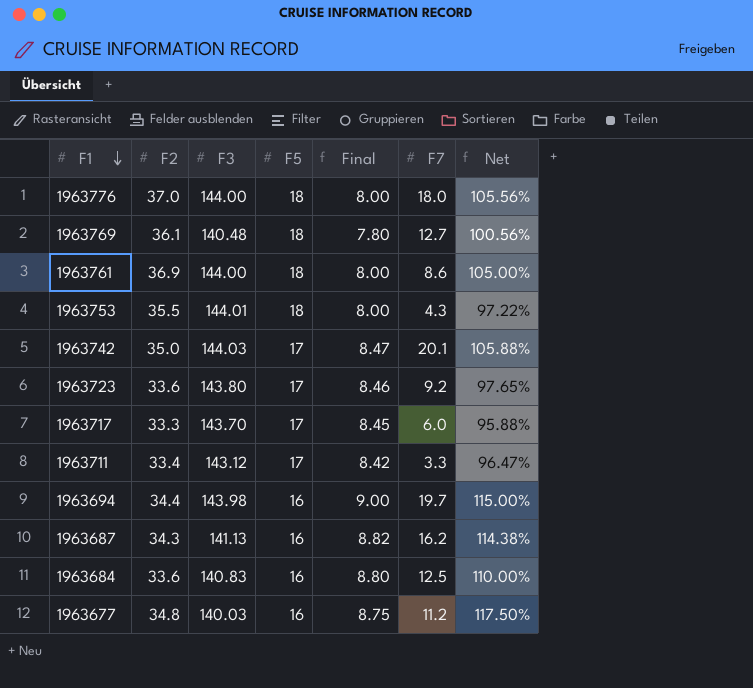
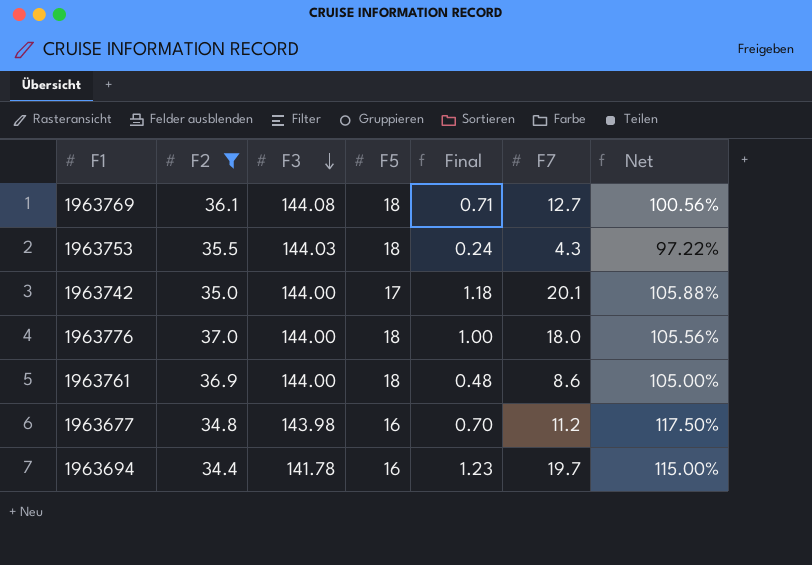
filter: none -> F2 >= 34.4
row order: F1 descending -> F3 descending
column Final | formula: [F3] / [F5] -> [F7] / [F5]
1963769 | F3: 140.48 -> 144.08
1963753 | F3: 144.01 -> 144.03
1963742 | F3: 144.03 -> 144.00
1963677 | F3: 140.03 -> 143.98
1963694 | F3: 143.98 -> 141.78

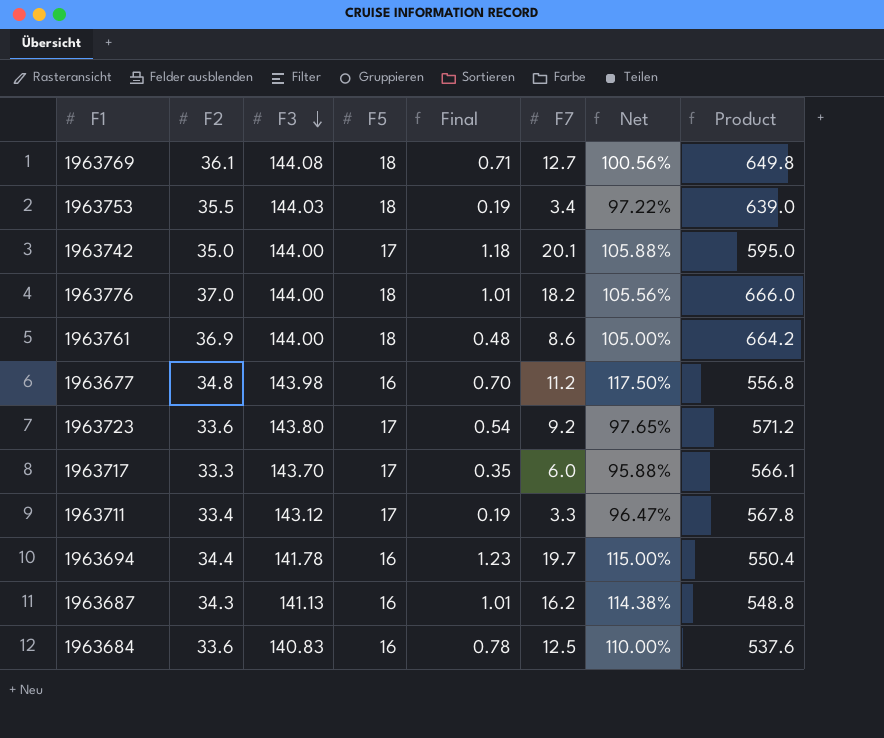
filter: F2 >= 34.4 -> none
column Product | formula: none -> [F2] * [F5]
1963753 | Final: 0.24 -> 0.19
1963753 | F7: 4.3 -> 3.4
1963776 | Final: 1.00 -> 1.01
1963776 | F7: 18.0 -> 18.2

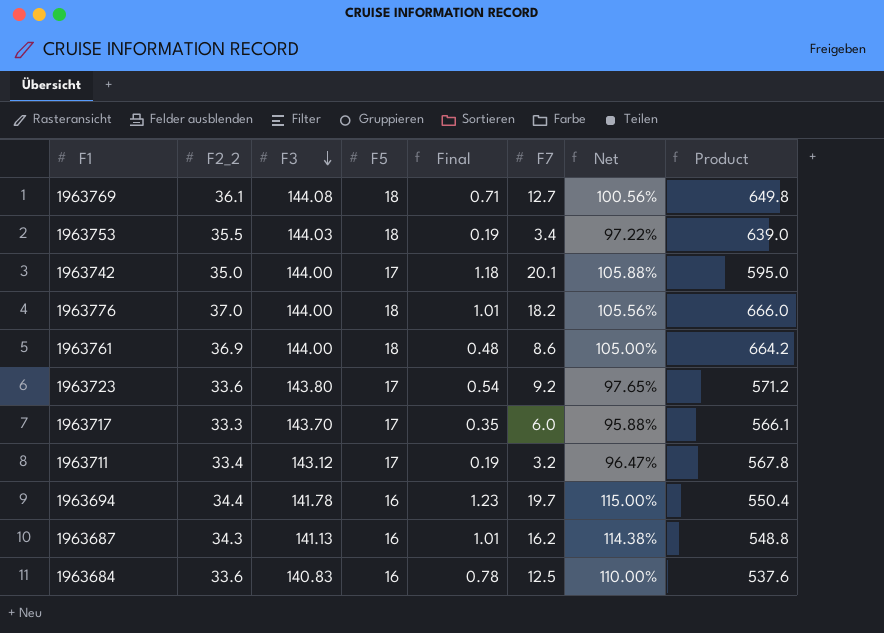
column name: F2 -> F2_2
row 1963677: 34.8 | 143.98 | 16 | 0.70 | 11.2 | 117.50% | 556.8 -> none
1963711 | F7: 3.3 -> 3.2

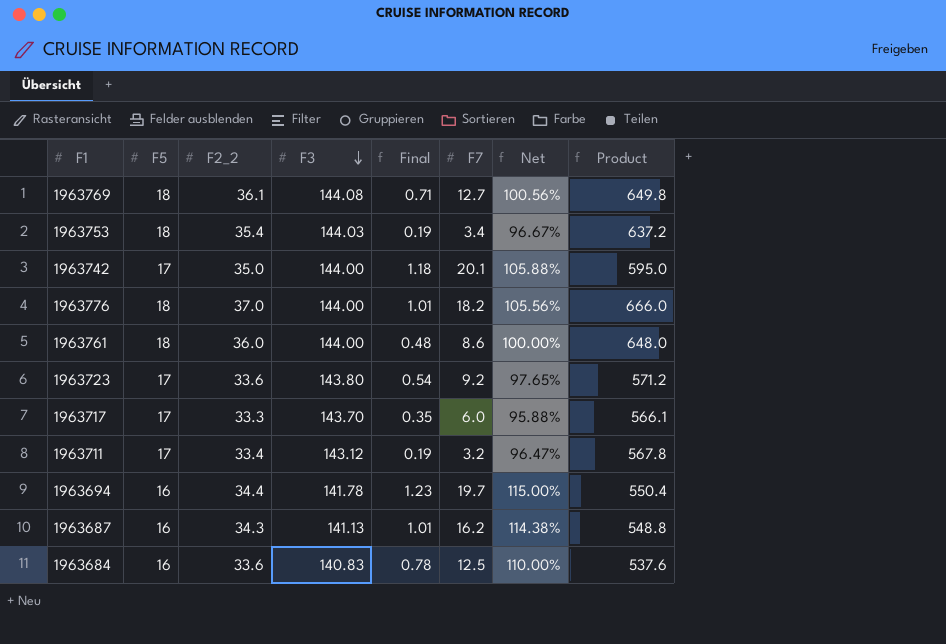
column F5 | position: 4 -> 2
1963753 | F2_2: 35.5 -> 35.4
1963753 | Net: 97.22% -> 96.67%
1963753 | Product: 639.0 -> 637.2
1963761 | F2_2: 36.9 -> 36.0
1963761 | Net: 105.00% -> 100.00%
1963761 | Product: 664.2 -> 648.0

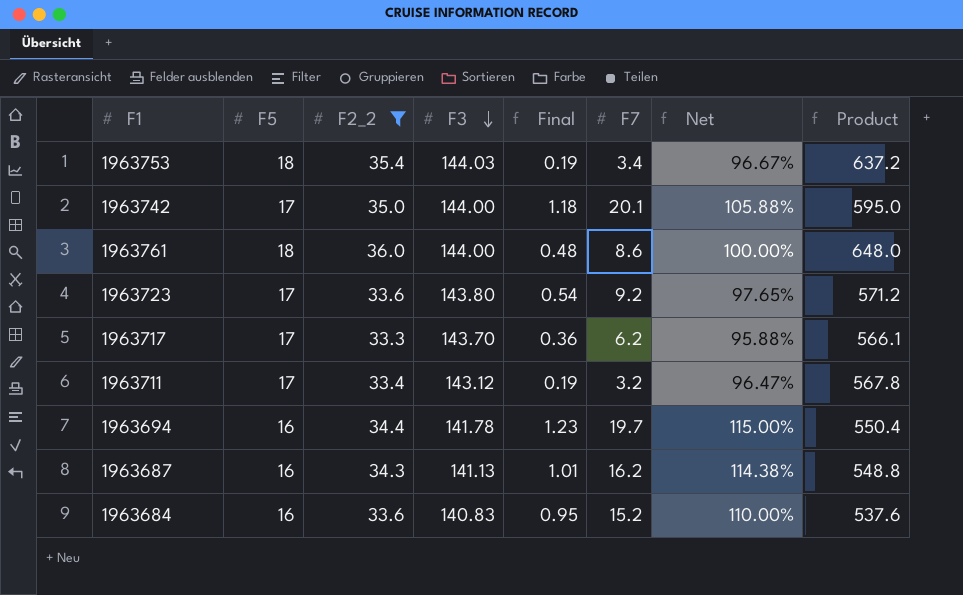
filter: none -> F2_2 <= 36.0
1963717 | Final: 0.35 -> 0.36
1963717 | F7: 6.0 -> 6.2
1963684 | Final: 0.78 -> 0.95
1963684 | F7: 12.5 -> 15.2

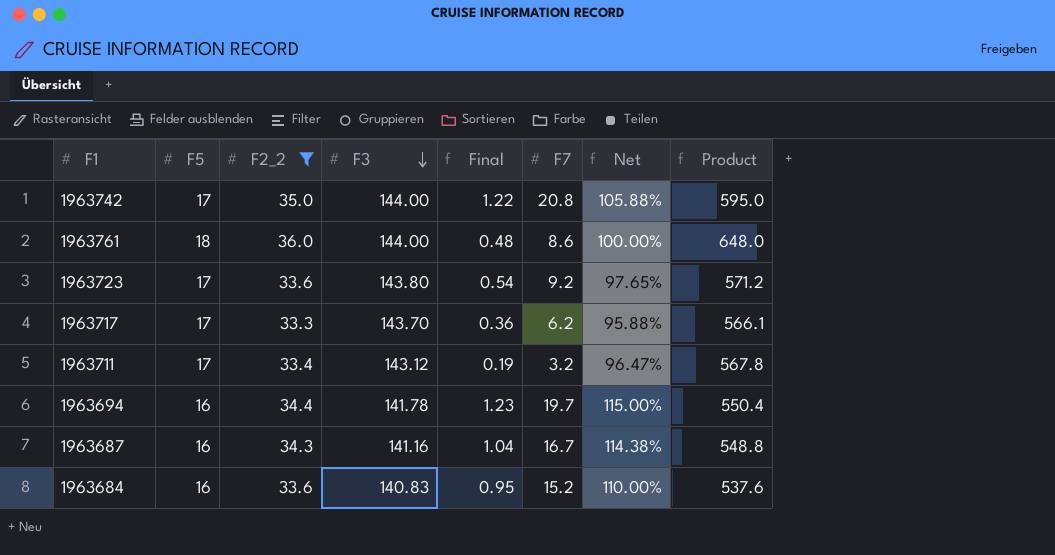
row 1963753: 18 | 35.4 | 144.03 | 0.19 | 3.4 | 96.67% | 637.2 -> none
1963742 | Final: 1.18 -> 1.22
1963742 | F7: 20.1 -> 20.8
1963687 | F3: 141.13 -> 141.16
1963687 | Final: 1.01 -> 1.04
1963687 | F7: 16.2 -> 16.7

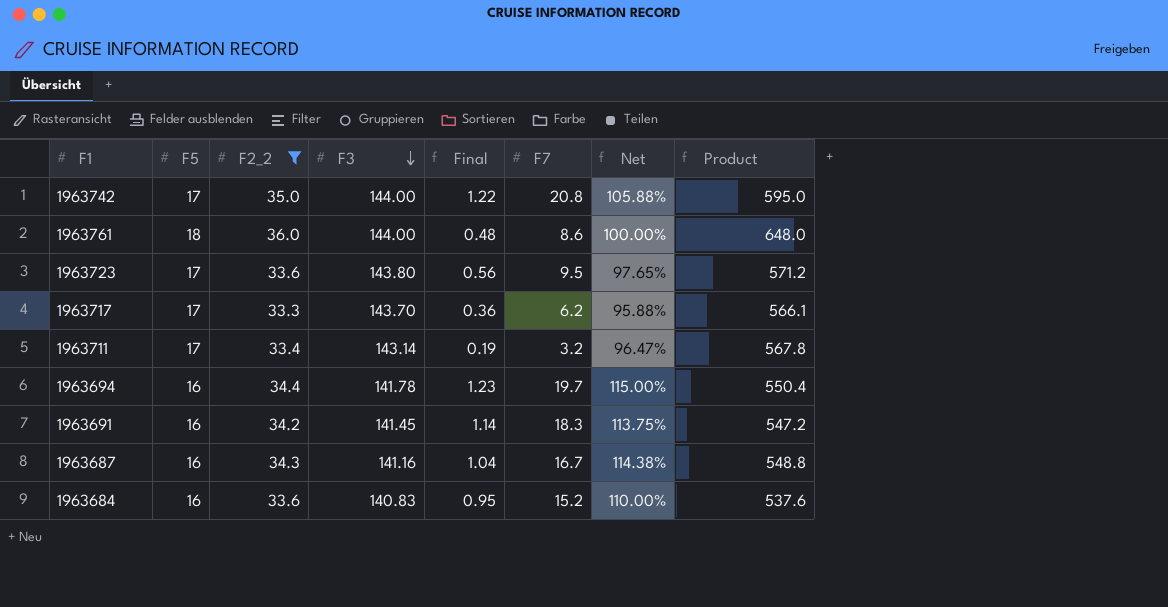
1963723 | Final: 0.54 -> 0.56
1963723 | F7: 9.2 -> 9.5
1963711 | F3: 143.12 -> 143.14
row 1963691: none -> 16 | 34.2 | 141.45 | 1.14 | 18.3 | 113.75% | 547.2

